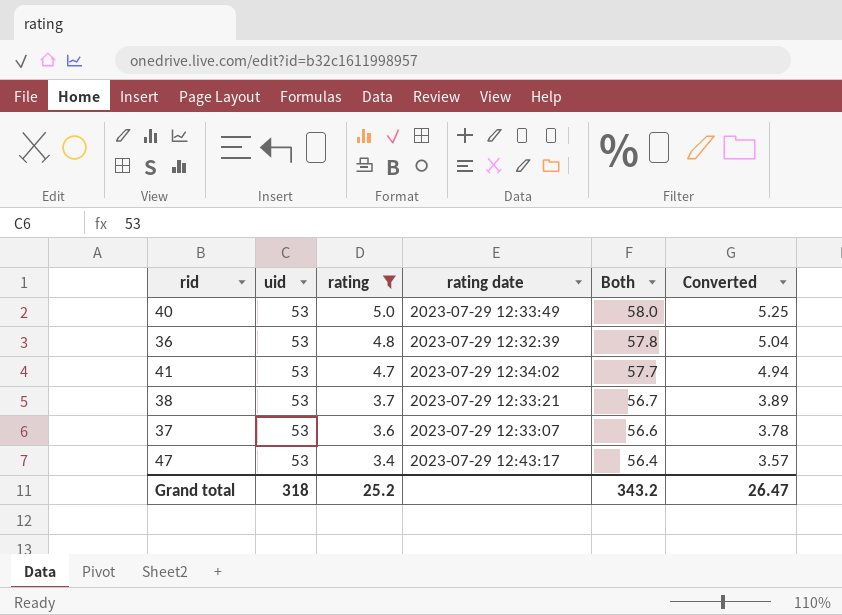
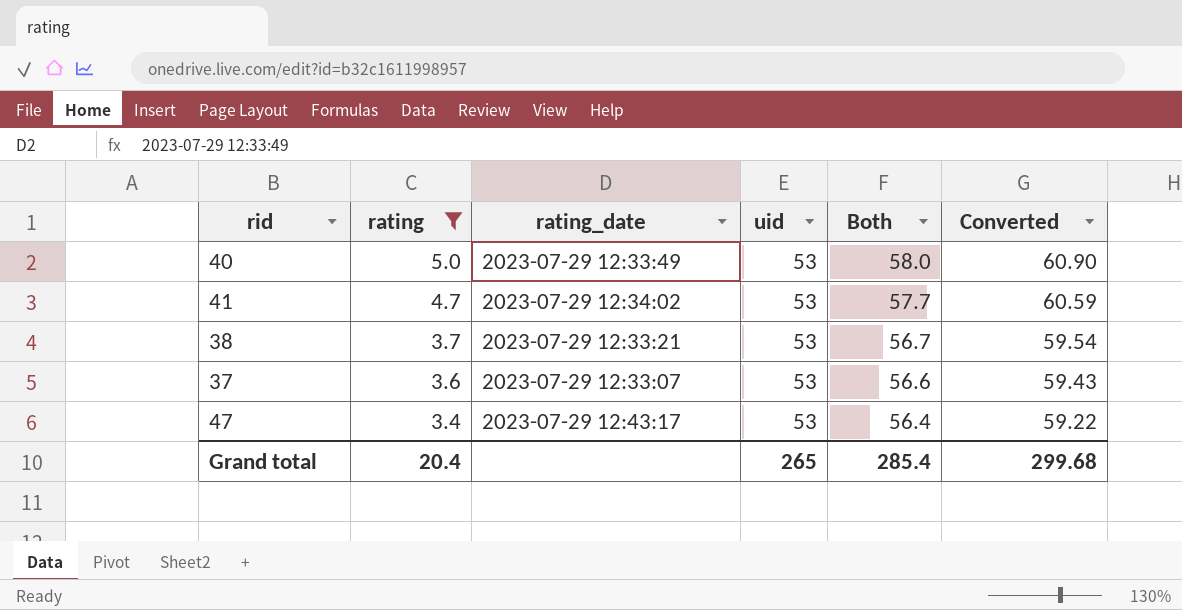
column name: rating date -> rating_date
column uid | position: 2 -> 4
column Converted | formula: [rating] * 1.05 -> [Both] * 1.05
row 36: 53 | 4.8 | 2023-07-29 12:32:39 | 57.8 | 5.04 -> none
Grand total | rating: 25.2 -> 20.4
Grand total | uid: 318 -> 265
Grand total | Both: 343.2 -> 285.4
Grand total | Converted: 26.47 -> 299.68

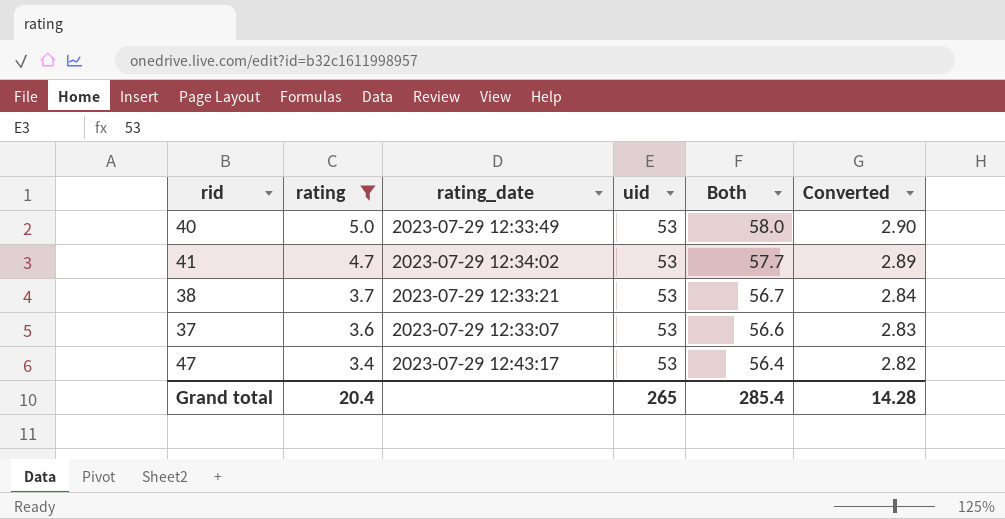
column Converted | formula: [Both] * 1.05 -> [Both] * 0.05
Grand total | Converted: 299.68 -> 14.28

